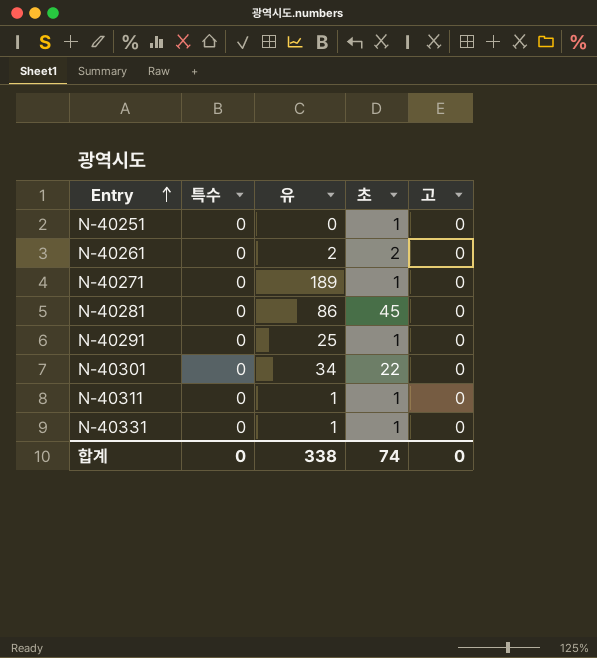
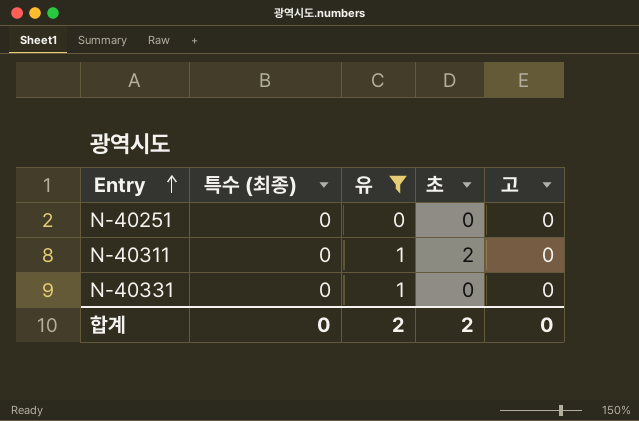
filter: none -> 유 <= 1
column name: 특수 -> 특수 (최종)
N-40251 | 초: 1 -> 0
N-40311 | 초: 1 -> 2
N-40331 | 초: 1 -> 0
합계 | 유: 338 -> 2
합계 | 초: 74 -> 2

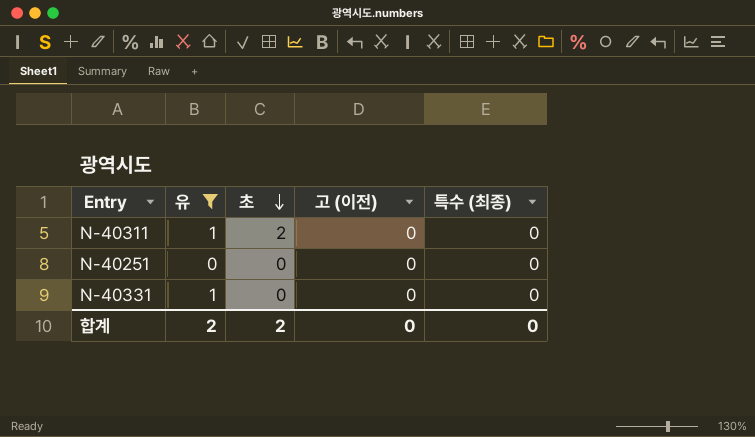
row order: Entry ascending -> 초 descending
column name: 고 -> 고 (이전)
column 특수 (최종) | position: 2 -> 5

